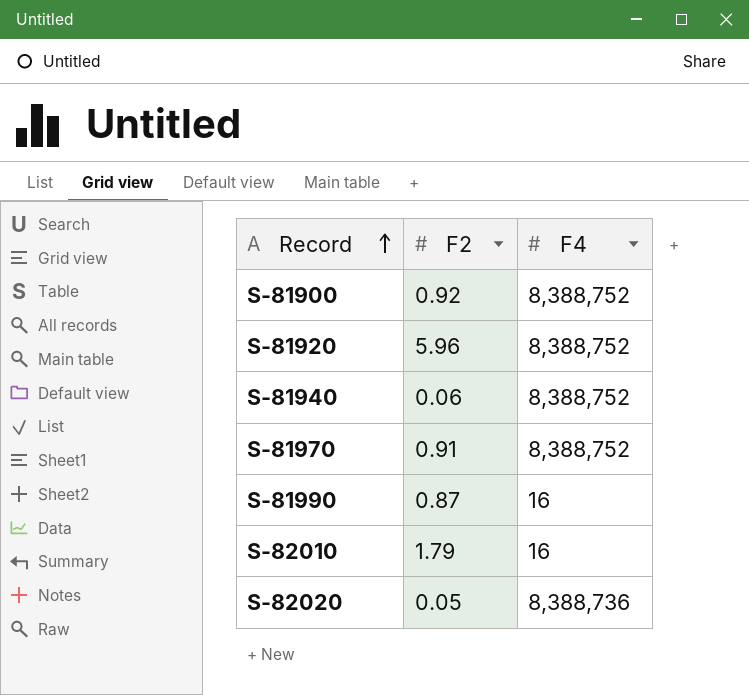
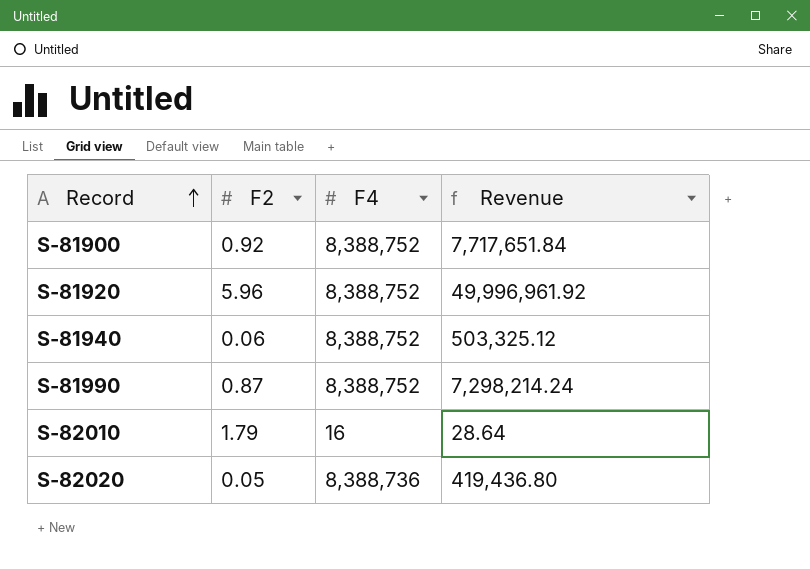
column Revenue | formula: none -> [F2] * [F4]
row S-81970: 0.91 | 8,388,752 -> none
S-81990 | F4: 16 -> 8,388,752

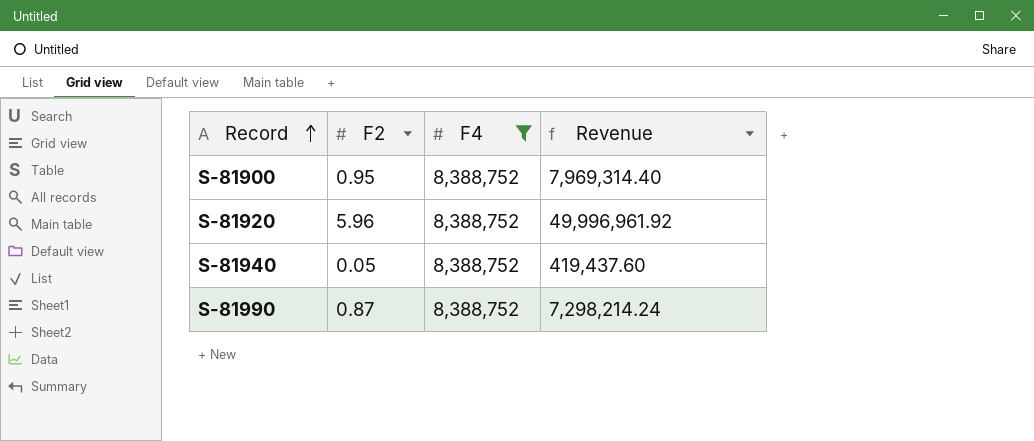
filter: none -> F4 = 8,388,752
S-81900 | F2: 0.92 -> 0.95
S-81900 | Revenue: 7,717,651.84 -> 7,969,314.40
S-81940 | F2: 0.06 -> 0.05
S-81940 | Revenue: 503,325.12 -> 419,437.60

